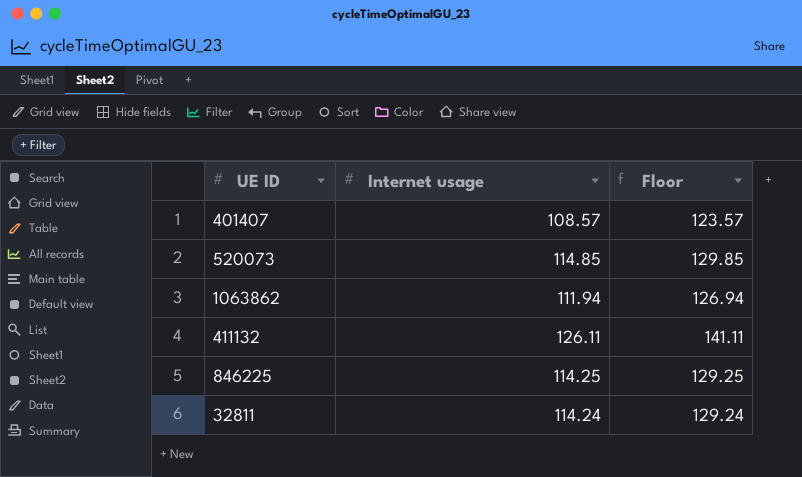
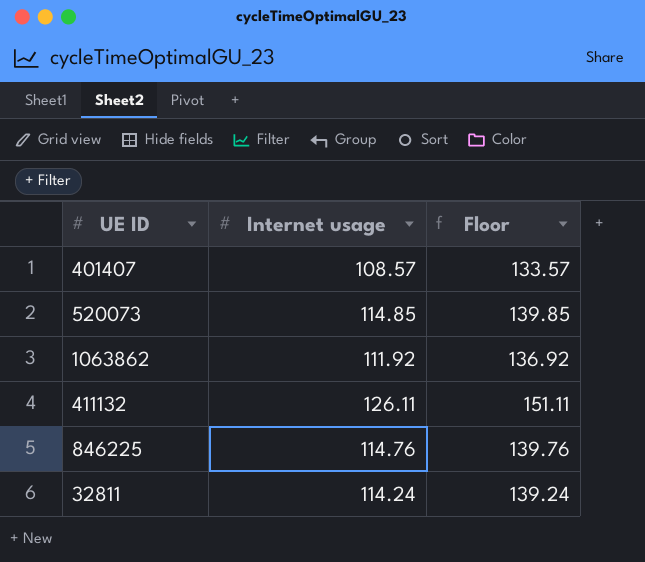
column Floor | formula: [Internet usage] + 15 -> [Internet usage] + 25
1063862 | Internet usage: 111.94 -> 111.92
846225 | Internet usage: 114.25 -> 114.76

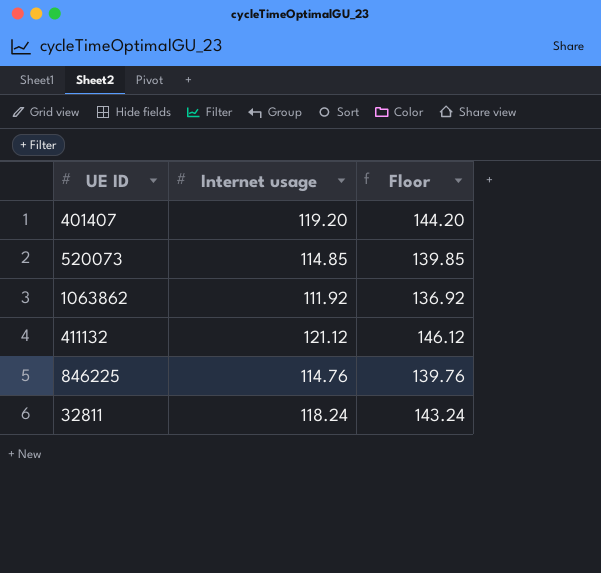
401407 | Internet usage: 108.57 -> 119.20
401407 | Floor: 133.57 -> 144.20
411132 | Internet usage: 126.11 -> 121.12
411132 | Floor: 151.11 -> 146.12
32811 | Internet usage: 114.24 -> 118.24
32811 | Floor: 139.24 -> 143.24

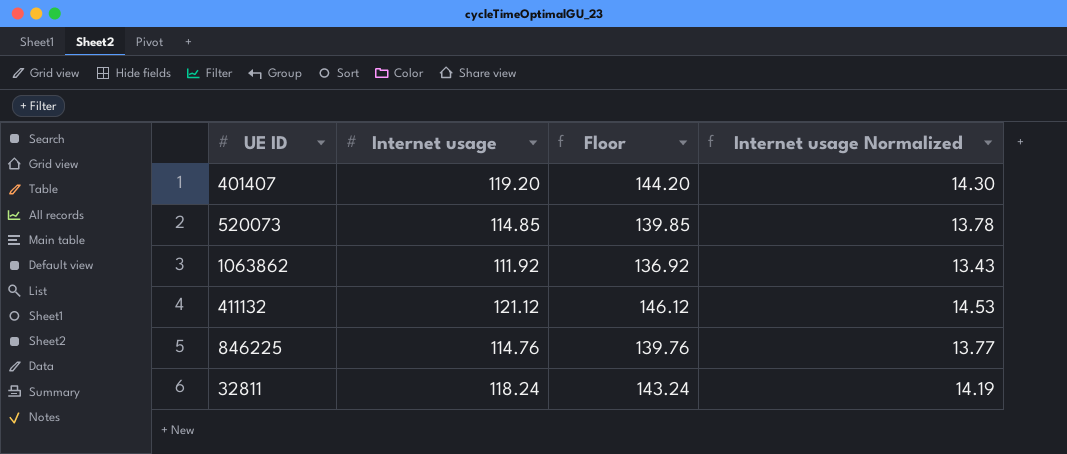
column Internet usage Normalized | formula: none -> [Internet usage] * 0.12

